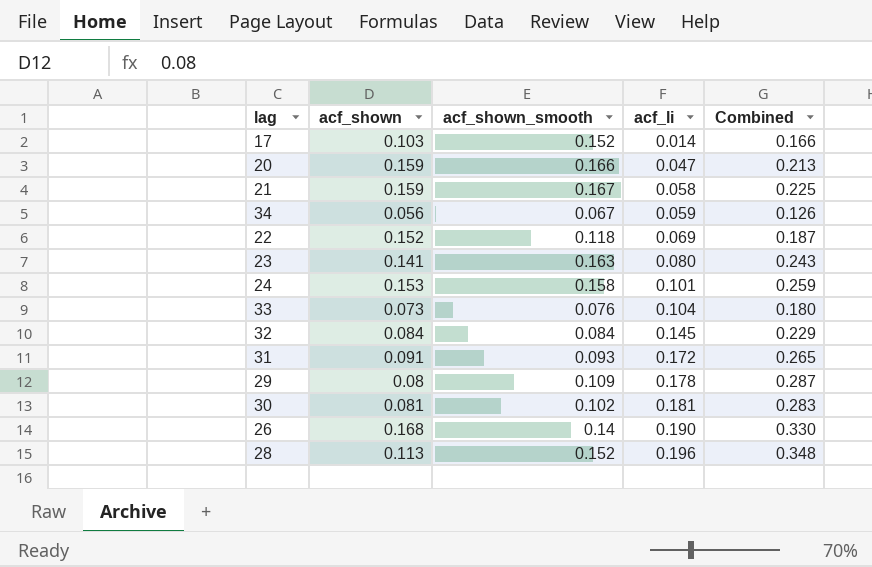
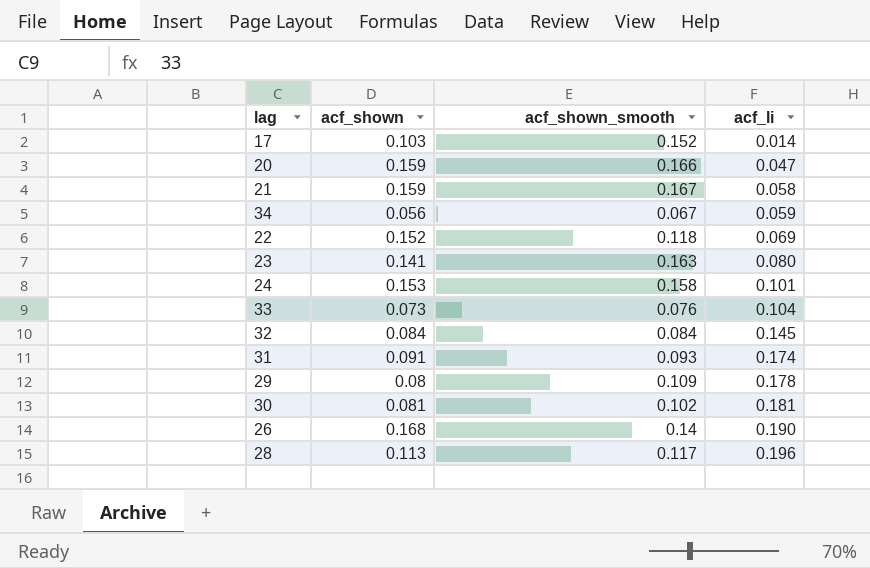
column Combined | formula: [acf_shown_smooth] + [acf_li] -> none
31 | acf_li: 0.172 -> 0.174
28 | acf_shown_smooth: 0.152 -> 0.117

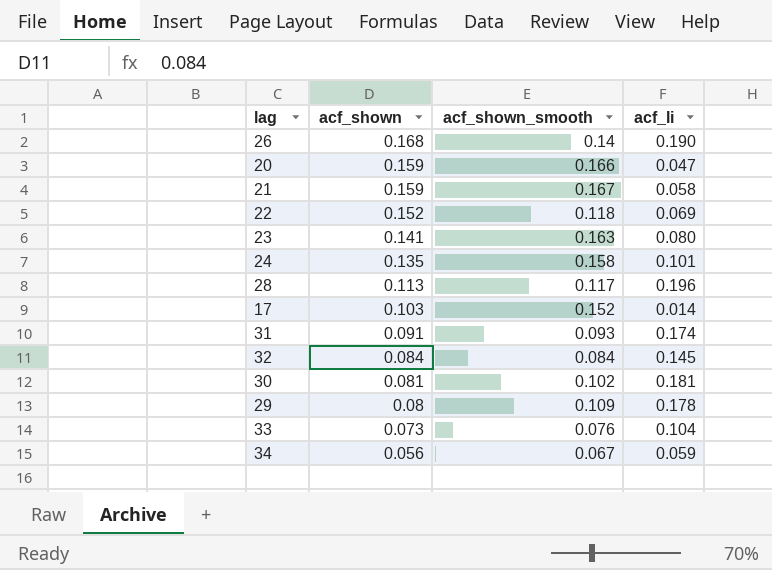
row order: acf_li ascending -> acf_shown descending
24 | acf_shown: 0.153 -> 0.135

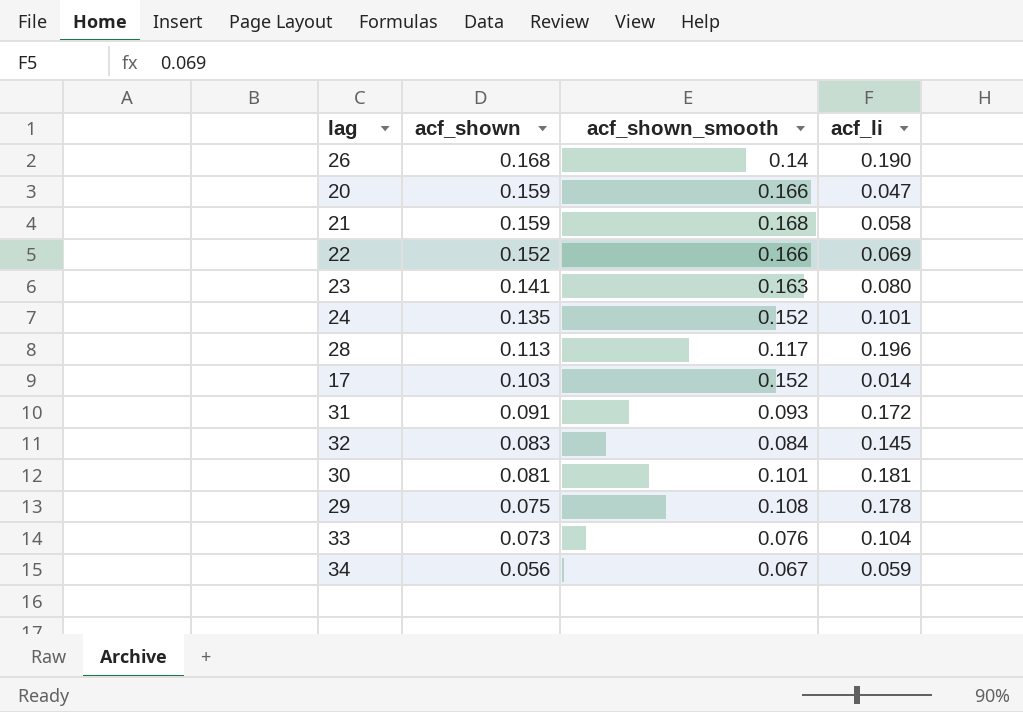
21 | acf_shown_smooth: 0.167 -> 0.168
22 | acf_shown_smooth: 0.118 -> 0.166
24 | acf_shown_smooth: 0.158 -> 0.152
31 | acf_li: 0.174 -> 0.172
32 | acf_shown: 0.084 -> 0.083
30 | acf_shown_smooth: 0.102 -> 0.101
29 | acf_shown: 0.08 -> 0.075
29 | acf_shown_smooth: 0.109 -> 0.108

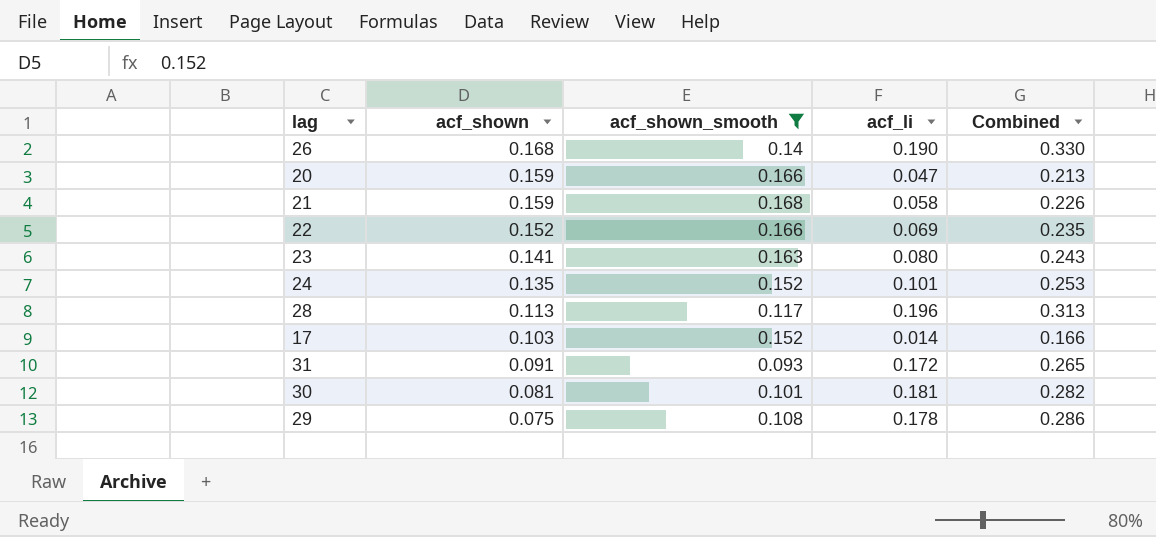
filter: none -> acf_shown_smooth >= 0.093
column Combined | formula: none -> [acf_shown_smooth] + [acf_li]

